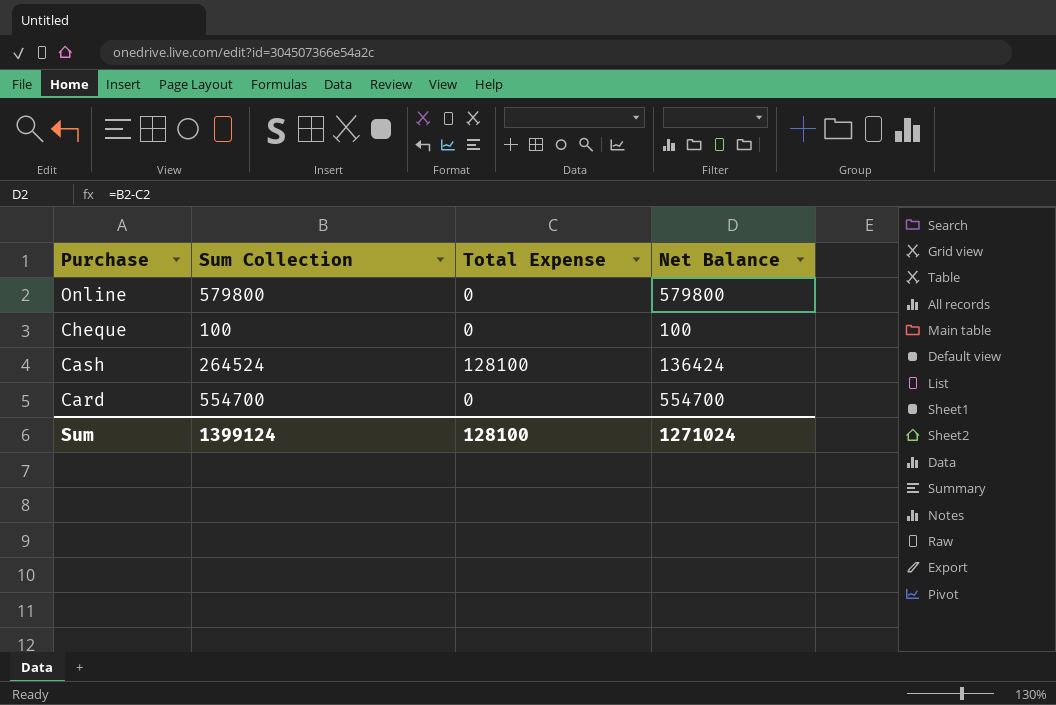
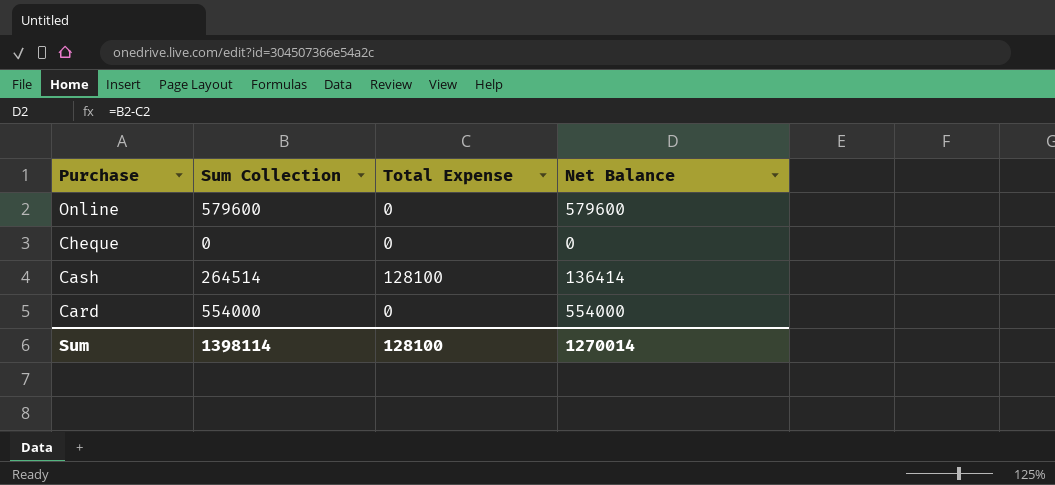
Online | Sum Collection: 579800 -> 579600
Online | Net Balance: 579800 -> 579600
Cheque | Sum Collection: 100 -> 0
Cheque | Net Balance: 100 -> 0
Cash | Sum Collection: 264524 -> 264514
Cash | Net Balance: 136424 -> 136414
Card | Sum Collection: 554700 -> 554000
Card | Net Balance: 554700 -> 554000
Sum | Sum Collection: 1399124 -> 1398114
Sum | Net Balance: 1271024 -> 1270014

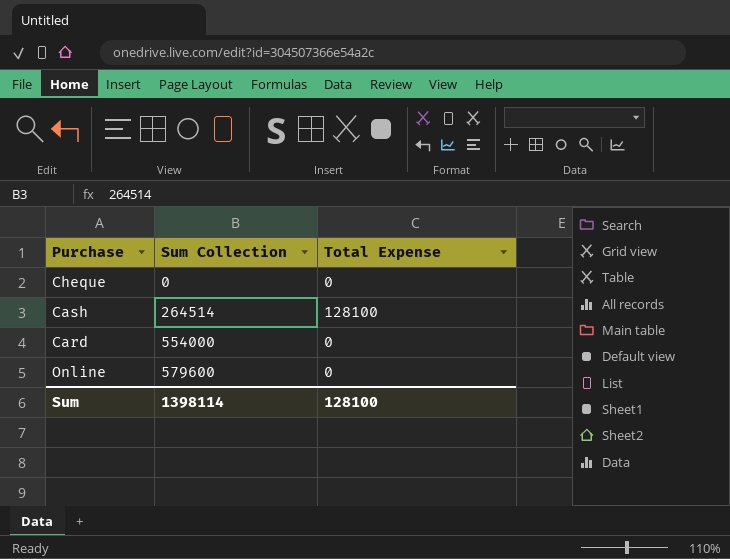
row order: Purchase descending -> Sum Collection ascending
column Net Balance | formula: [Sum Collection] - [Total Expense] -> none

